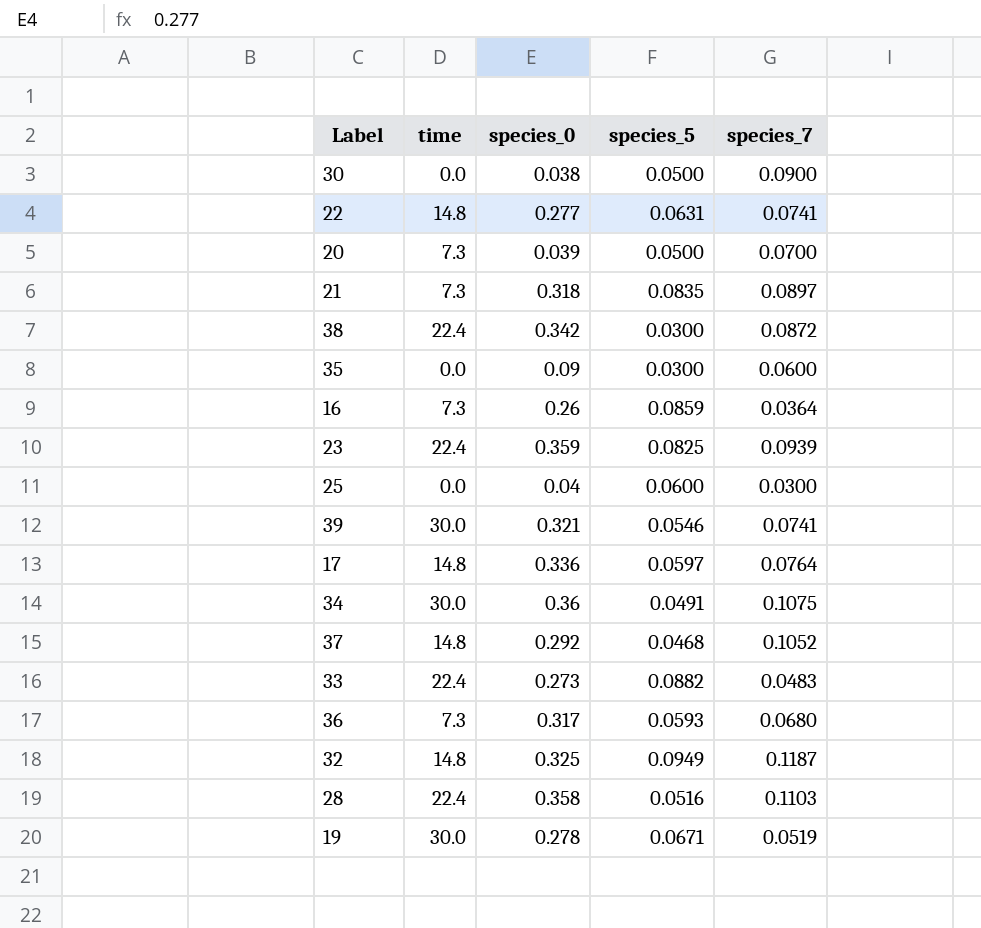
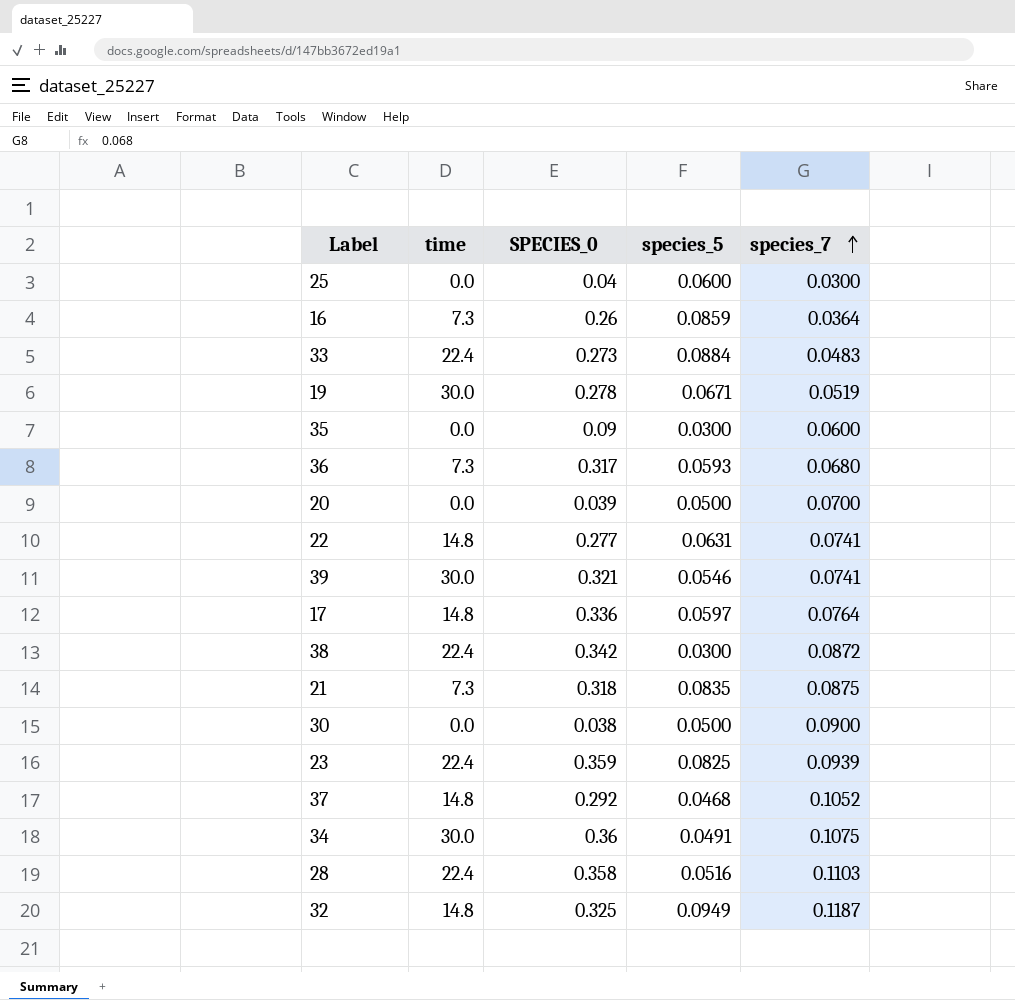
row order: none -> species_7 ascending
column name: species_0 -> SPECIES_0
33 | species_5: 0.0882 -> 0.0884
20 | time: 7.3 -> 0.0
21 | species_7: 0.0897 -> 0.0875

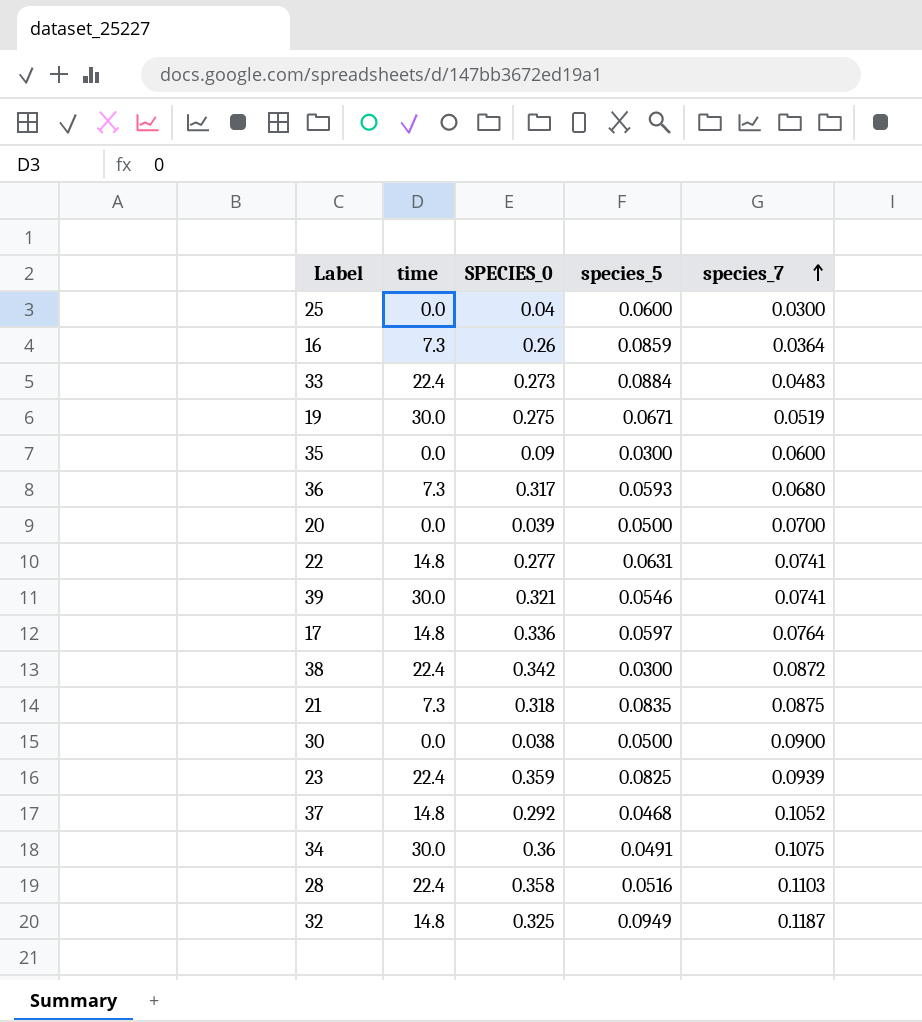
19 | SPECIES_0: 0.278 -> 0.275

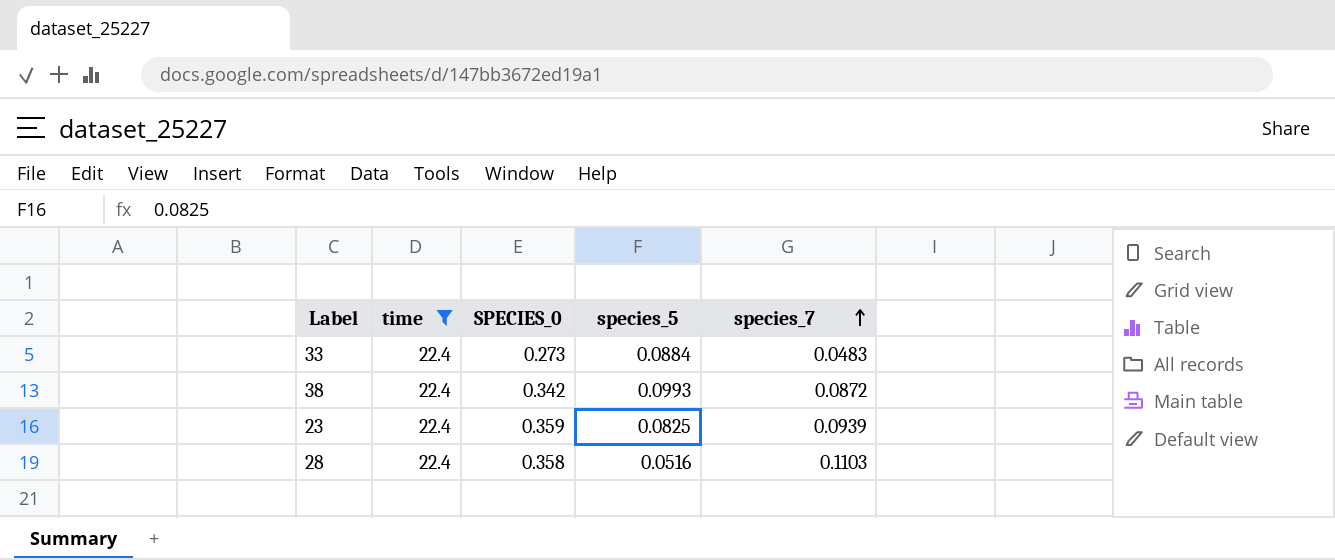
filter: none -> time = 22.4
38 | species_5: 0.0300 -> 0.0993

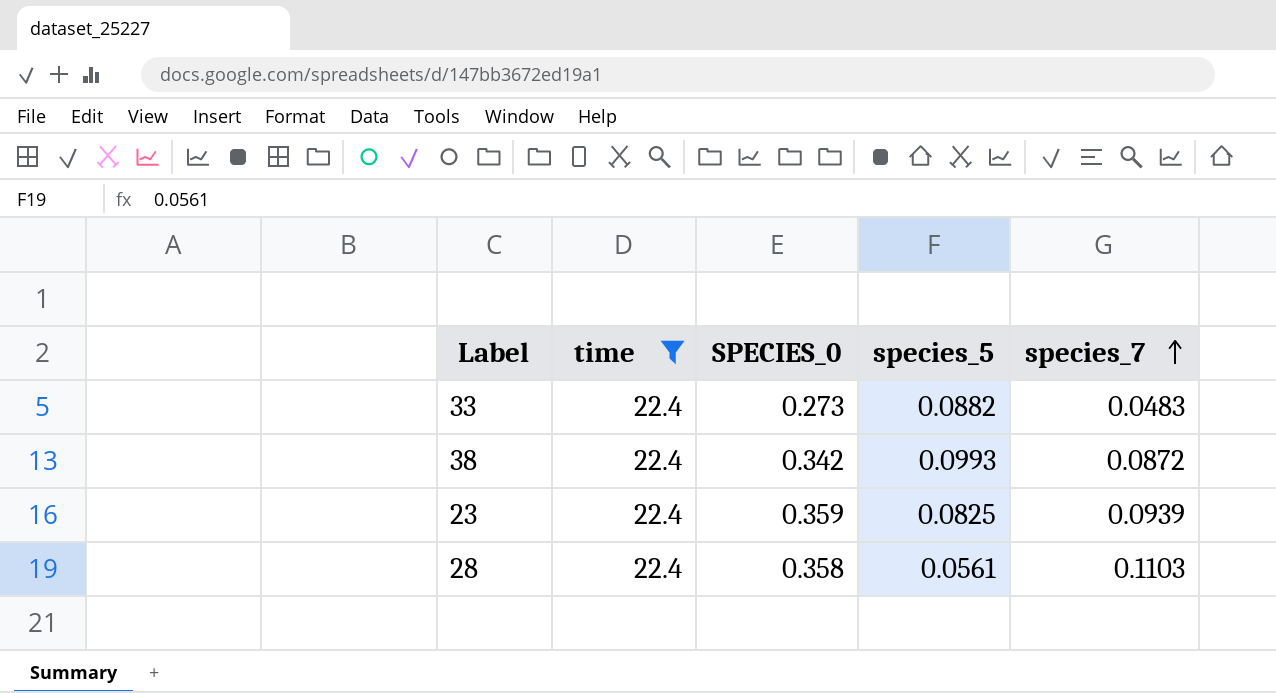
33 | species_5: 0.0884 -> 0.0882
28 | species_5: 0.0516 -> 0.0561

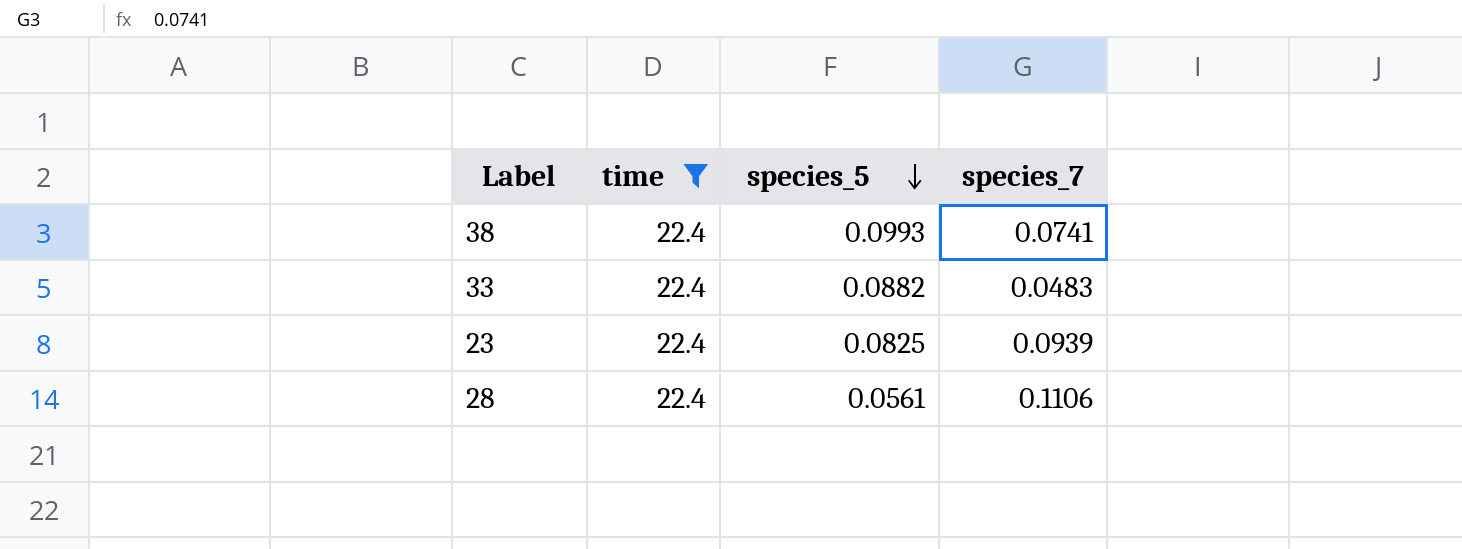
row order: species_7 ascending -> species_5 descending
column SPECIES_0 | position: 3 -> none
38 | species_7: 0.0872 -> 0.0741
28 | species_7: 0.1103 -> 0.1106

